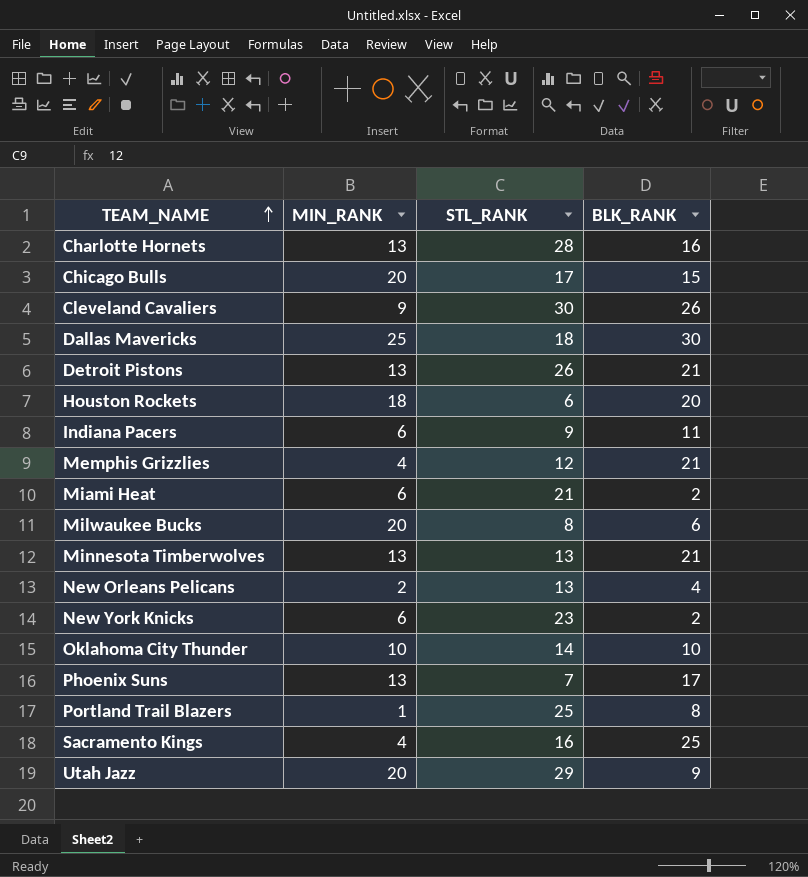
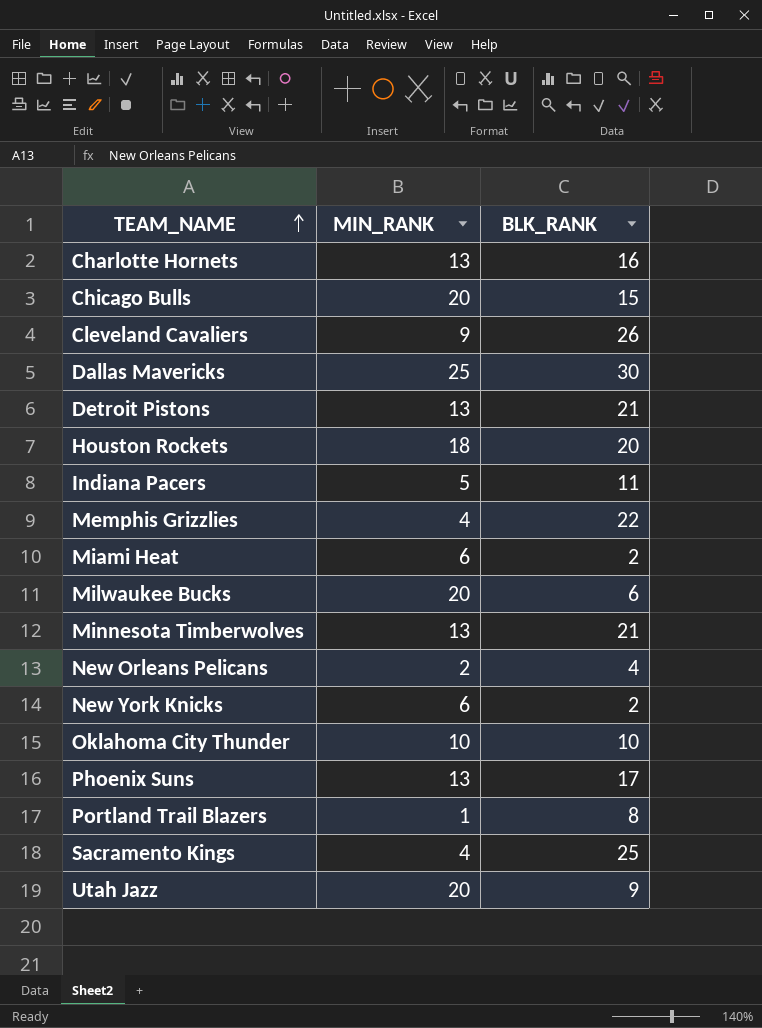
column STL_RANK | position: 3 -> none
Indiana Pacers | MIN_RANK: 6 -> 5
Memphis Grizzlies | BLK_RANK: 21 -> 22

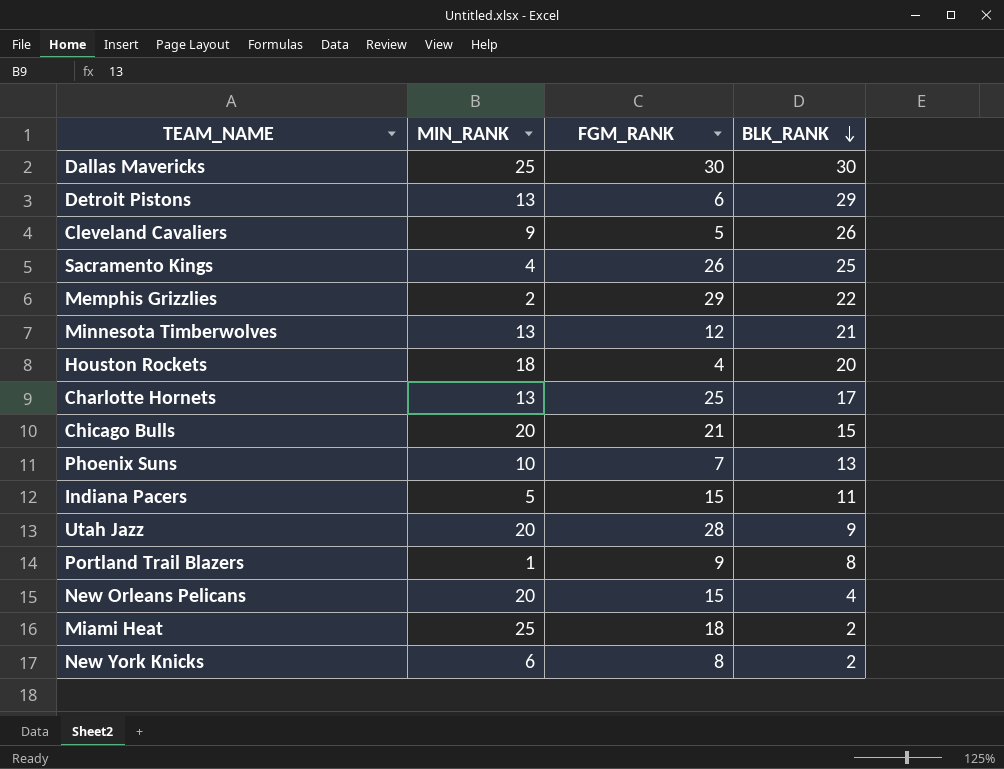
row order: TEAM_NAME ascending -> BLK_RANK descending
column FGM_RANK | position: none -> 3
row Milwaukee Bucks: 20 | 6 -> none
row Oklahoma City Thunder: 10 | 10 -> none
Detroit Pistons | BLK_RANK: 21 -> 29
Memphis Grizzlies | MIN_RANK: 4 -> 2
Charlotte Hornets | BLK_RANK: 16 -> 17
Phoenix Suns | MIN_RANK: 13 -> 10
Phoenix Suns | BLK_RANK: 17 -> 13
New Orleans Pelicans | MIN_RANK: 2 -> 20
Miami Heat | MIN_RANK: 6 -> 25

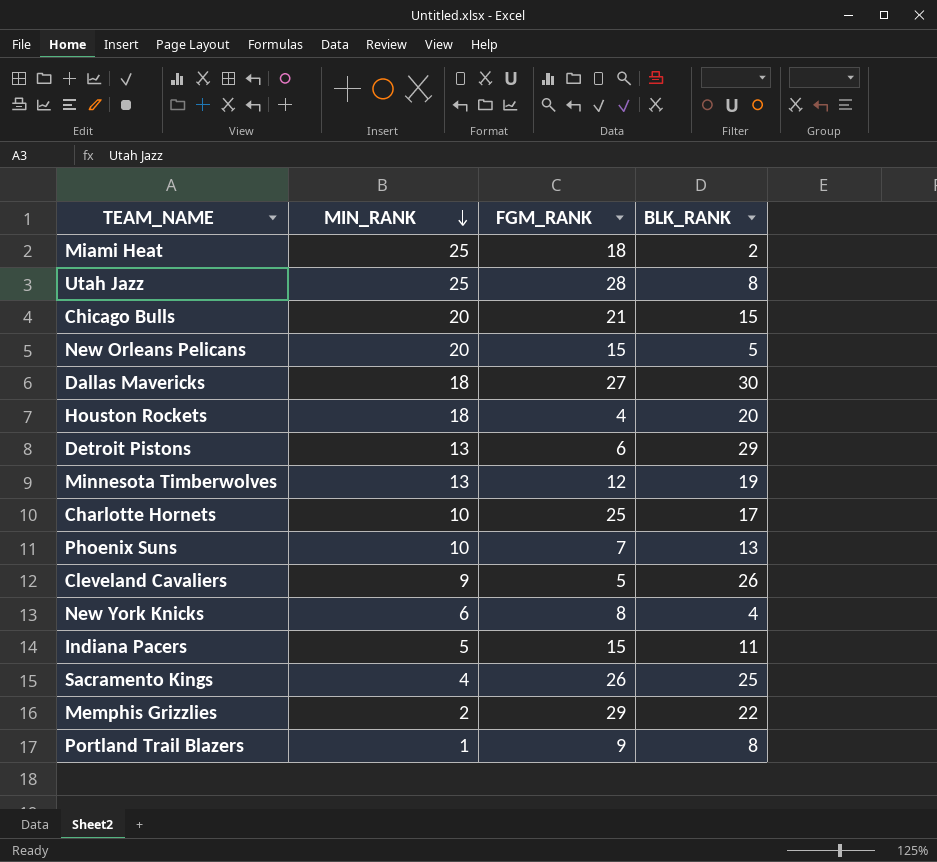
row order: BLK_RANK descending -> MIN_RANK descending
Utah Jazz | MIN_RANK: 20 -> 25
Utah Jazz | BLK_RANK: 9 -> 8
New Orleans Pelicans | BLK_RANK: 4 -> 5
Dallas Mavericks | MIN_RANK: 25 -> 18
Dallas Mavericks | FGM_RANK: 30 -> 27
Minnesota Timberwolves | BLK_RANK: 21 -> 19
Charlotte Hornets | MIN_RANK: 13 -> 10
New York Knicks | BLK_RANK: 2 -> 4

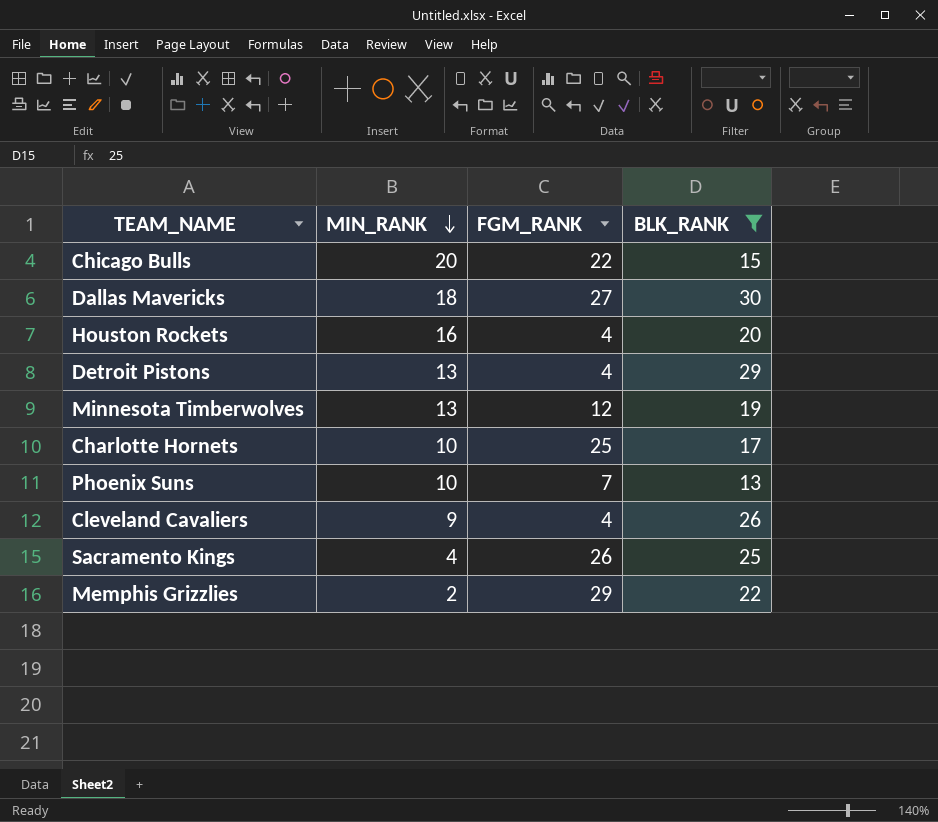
filter: none -> BLK_RANK >= 13
Chicago Bulls | FGM_RANK: 21 -> 22
Houston Rockets | MIN_RANK: 18 -> 16
Detroit Pistons | FGM_RANK: 6 -> 4
Cleveland Cavaliers | FGM_RANK: 5 -> 4

